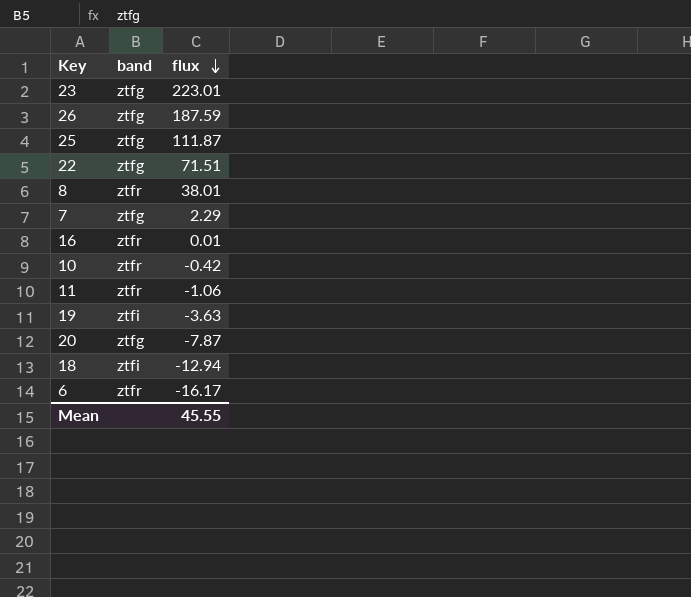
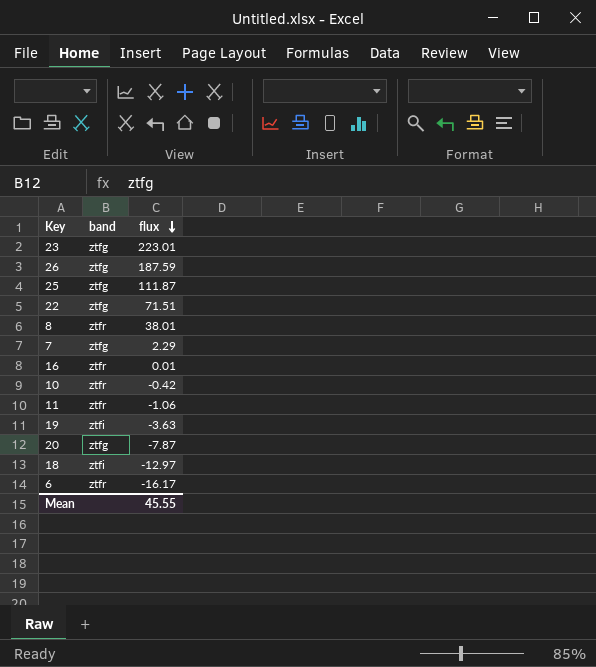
18 | flux: -12.94 -> -12.97

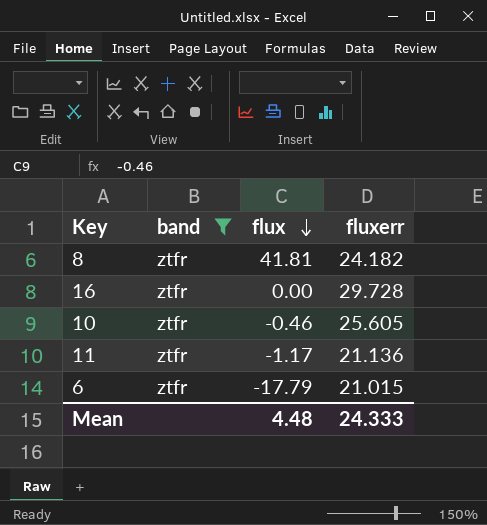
filter: none -> band = ztfr
column fluxerr | position: none -> 4
8 | flux: 38.01 -> 41.81
16 | flux: 0.01 -> 0.00
10 | flux: -0.42 -> -0.46
11 | flux: -1.06 -> -1.17
6 | flux: -16.17 -> -17.79
Mean | flux: 45.55 -> 4.48

